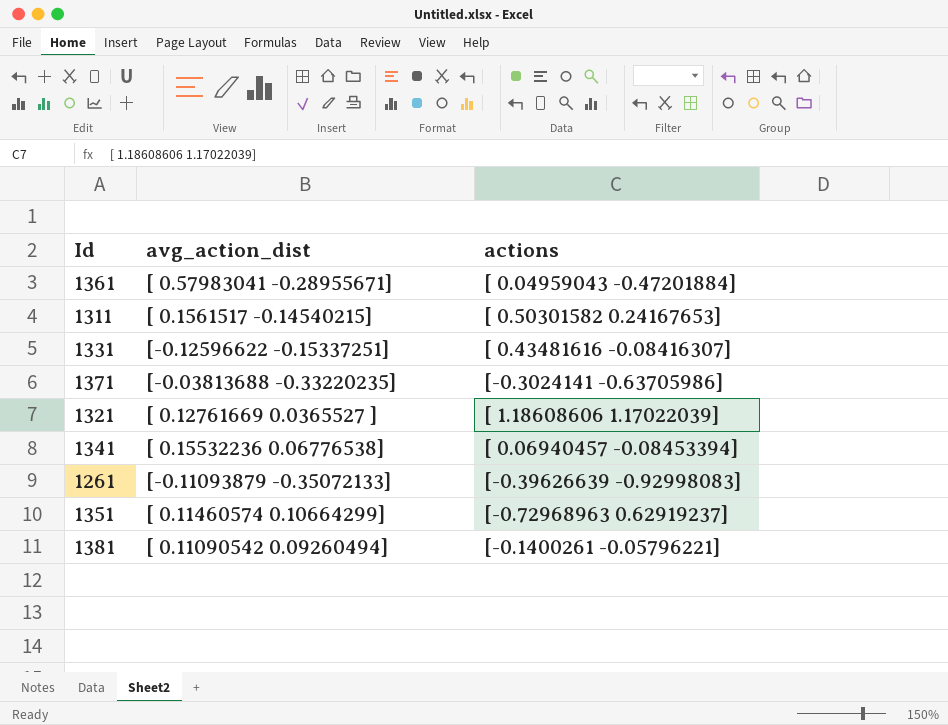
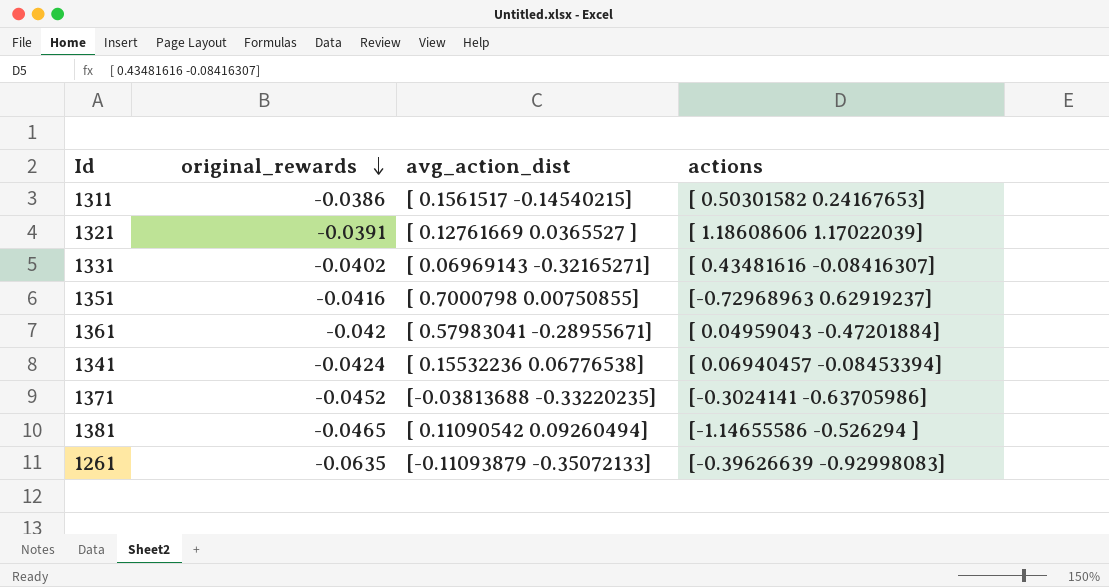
row order: none -> original_rewards descending
column original_rewards | position: none -> 2
1331 | avg_action_dist: [-0.12596622 -0.15337251] -> [ 0.06969143 -0.32165271]
1351 | avg_action_dist: [ 0.11460574 0.10664299] -> [ 0.7000798 0.00750855]
1381 | actions: [-0.1400261 -0.05796221] -> [-1.14655586 -0.526294 ]

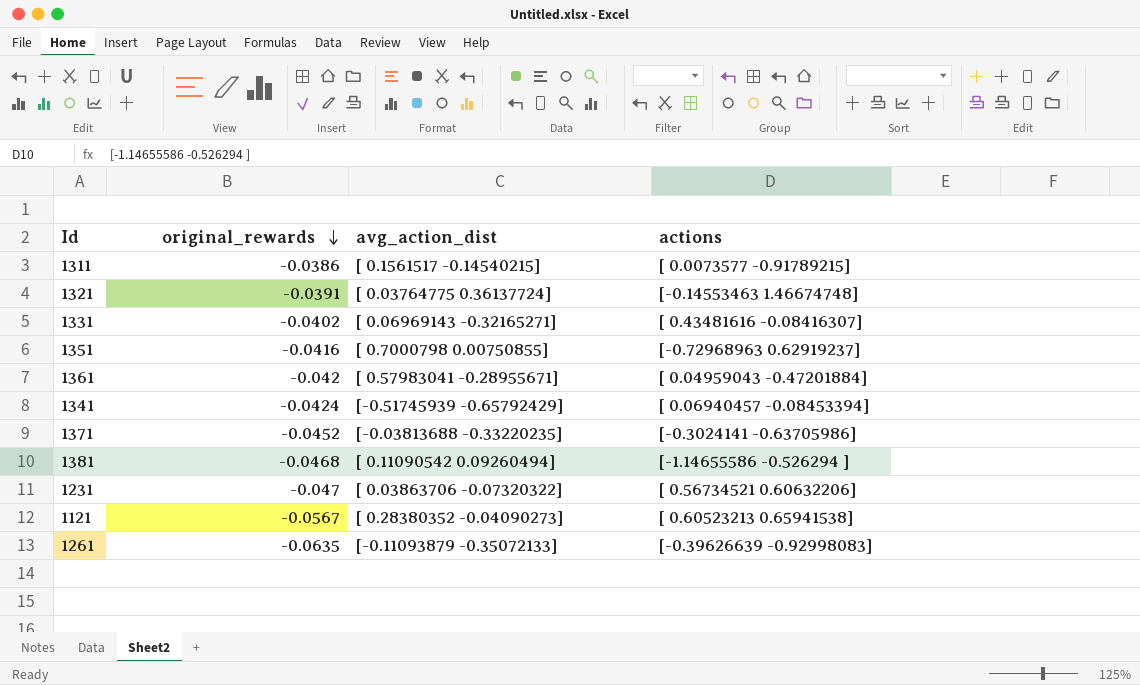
1311 | actions: [ 0.50301582 0.24167653] -> [ 0.0073577 -0.91789215]
1321 | avg_action_dist: [ 0.12761669 0.0365527 ] -> [ 0.03764775 0.36137724]
1321 | actions: [ 1.18608606 1.17022039] -> [-0.14553463 1.46674748]
1341 | avg_action_dist: [ 0.15532236 0.06776538] -> [-0.51745939 -0.65792429]
1381 | original_rewards: -0.0465 -> -0.0468
row 1231: none -> -0.047 | [ 0.03863706 -0.07320322] | [ 0.56734521 0.60632206]
row 1121: none -> -0.0567 | [ 0.28380352 -0.04090273] | [ 0.60523213 0.65941538]

